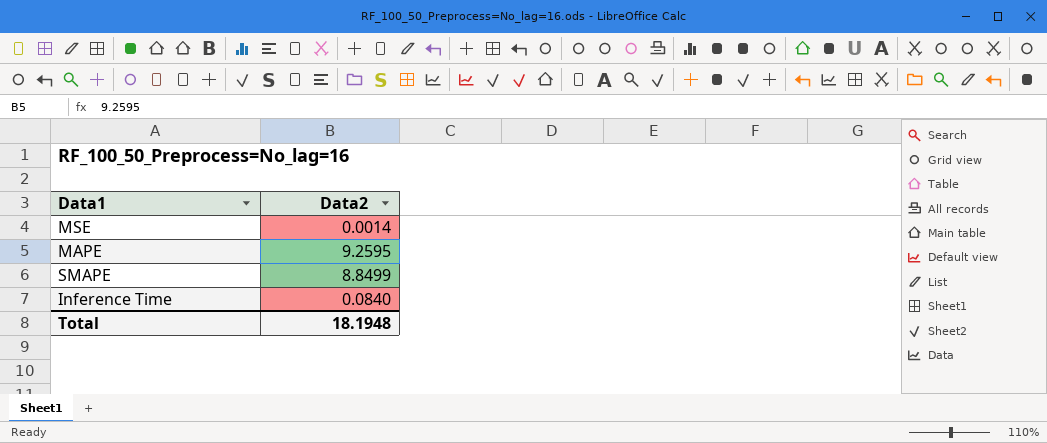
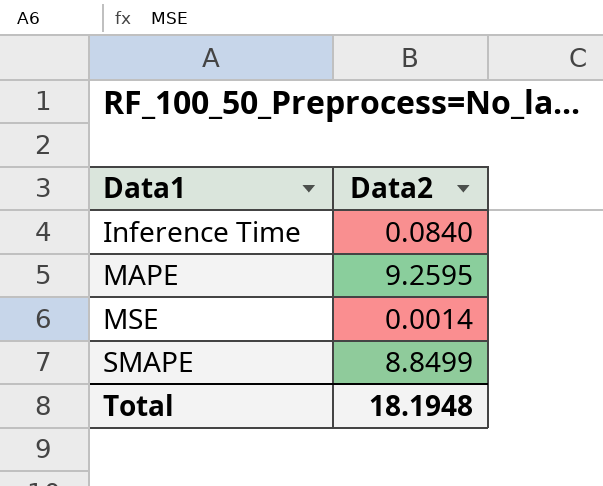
row order: none -> Data1 ascending

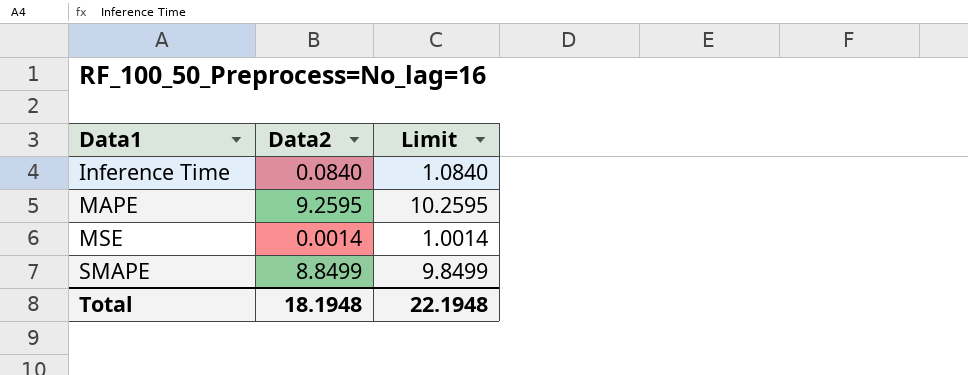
column Limit | formula: none -> [Data2] + 1

